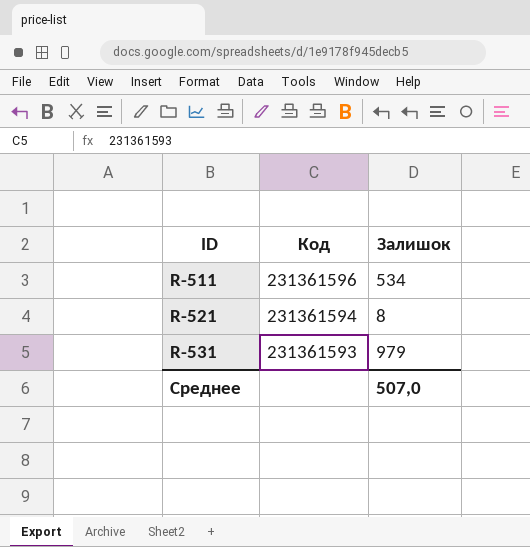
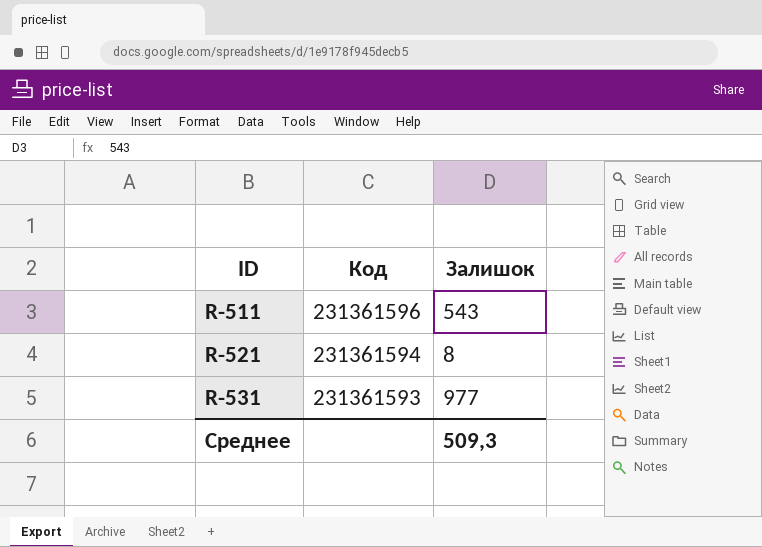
R-511 | Залишок: 534 -> 543
R-531 | Залишок: 979 -> 977
Среднее | Залишок: 507,0 -> 509,3

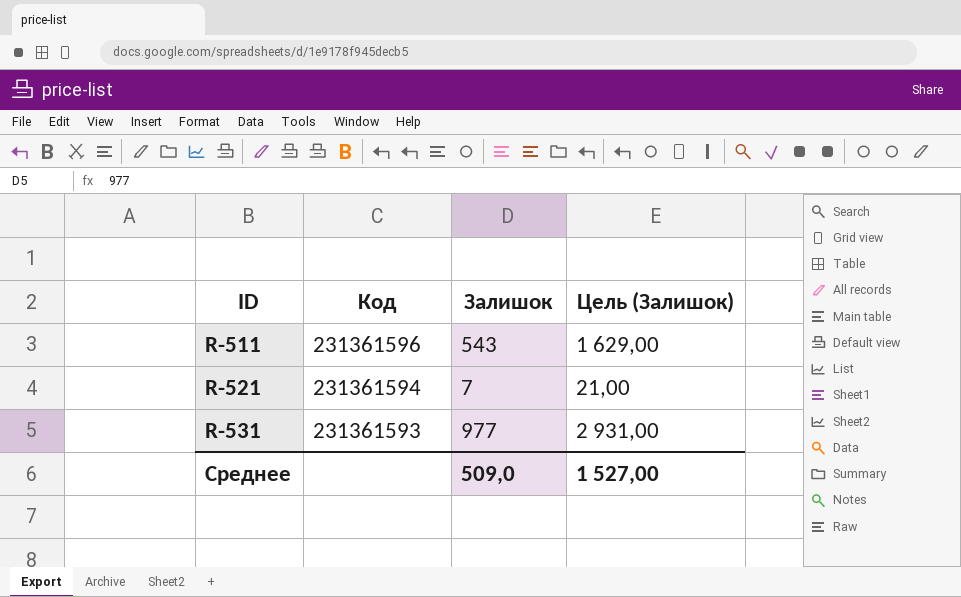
column Цель (Залишок) | formula: none -> [Залишок] * 3
R-521 | Залишок: 8 -> 7
Среднее | Залишок: 509,3 -> 509,0

